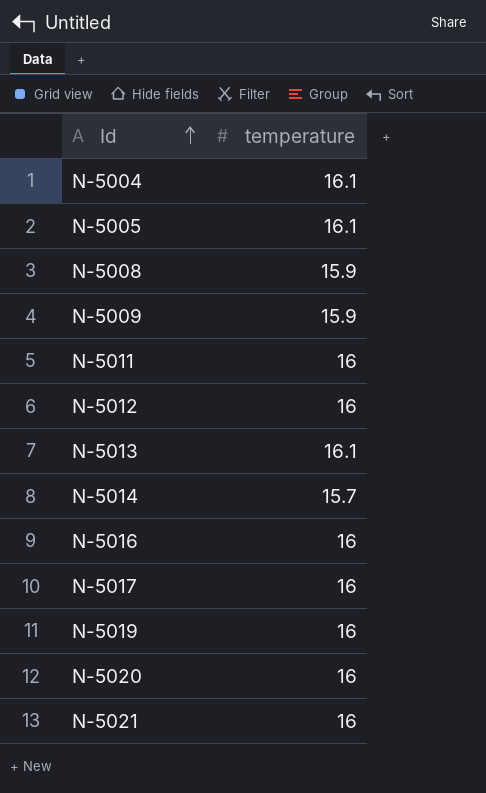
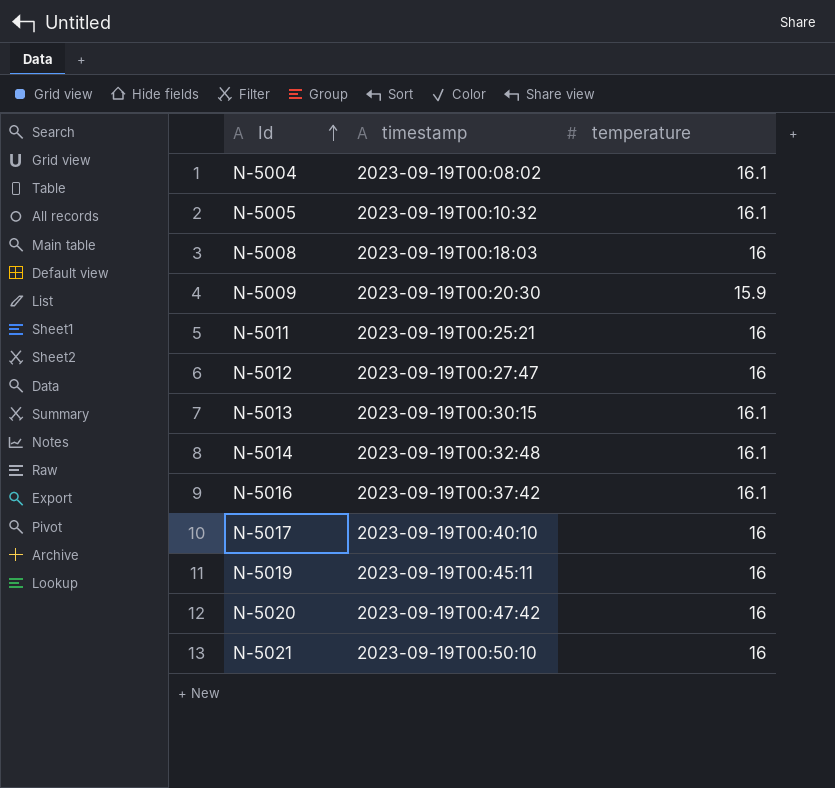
column timestamp | position: none -> 2
N-5008 | temperature: 15.9 -> 16
N-5014 | temperature: 15.7 -> 16.1
N-5016 | temperature: 16 -> 16.1

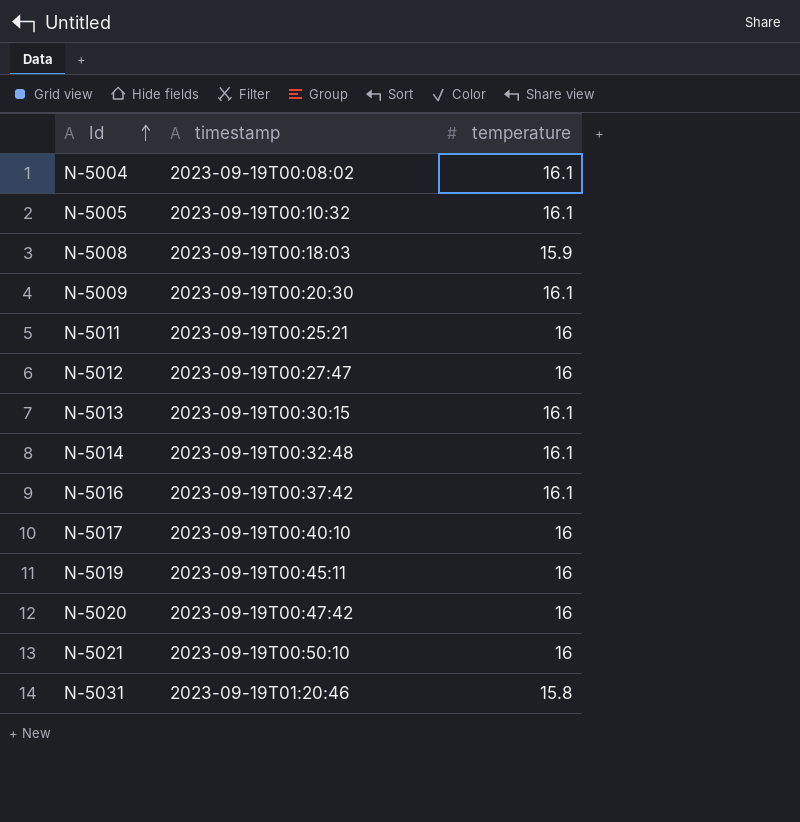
N-5008 | temperature: 16 -> 15.9
N-5009 | temperature: 15.9 -> 16.1
row N-5031: none -> 2023-09-19T01:20:46 | 15.8

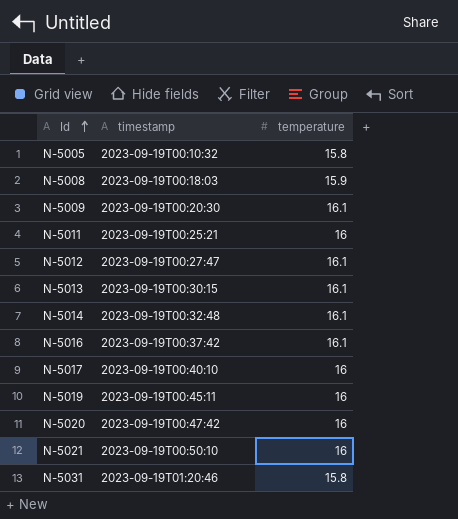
row N-5004: 2023-09-19T00:08:02 | 16.1 -> none
N-5005 | temperature: 16.1 -> 15.8
N-5012 | temperature: 16 -> 16.1

